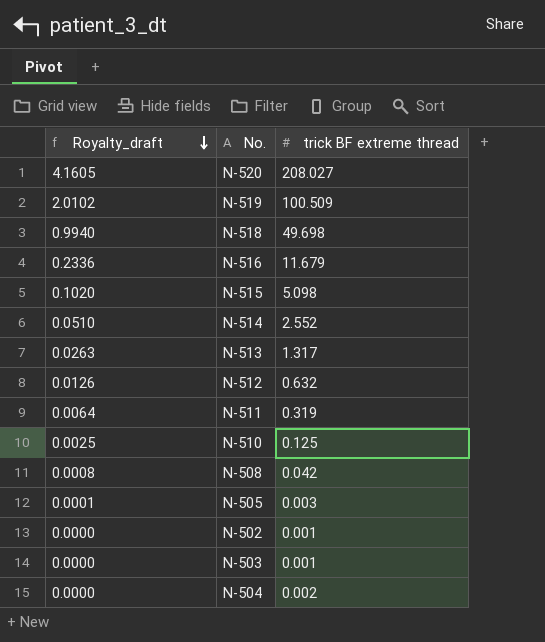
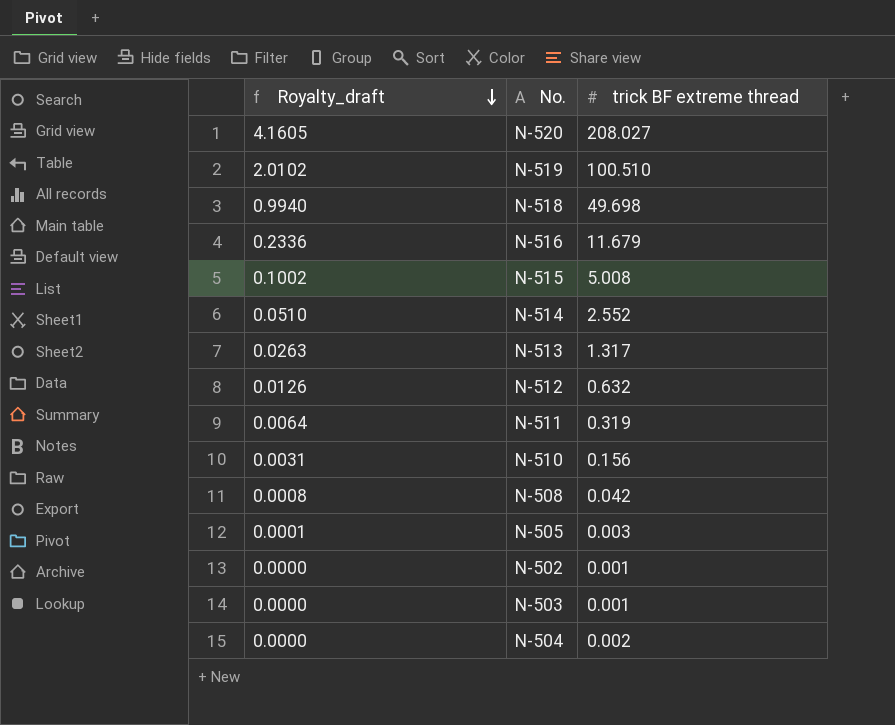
N-519 | trick BF extreme thread: 100.509 -> 100.510
N-515 | Royalty_draft: 0.1020 -> 0.1002
N-515 | trick BF extreme thread: 5.098 -> 5.008
N-510 | Royalty_draft: 0.0025 -> 0.0031
N-510 | trick BF extreme thread: 0.125 -> 0.156

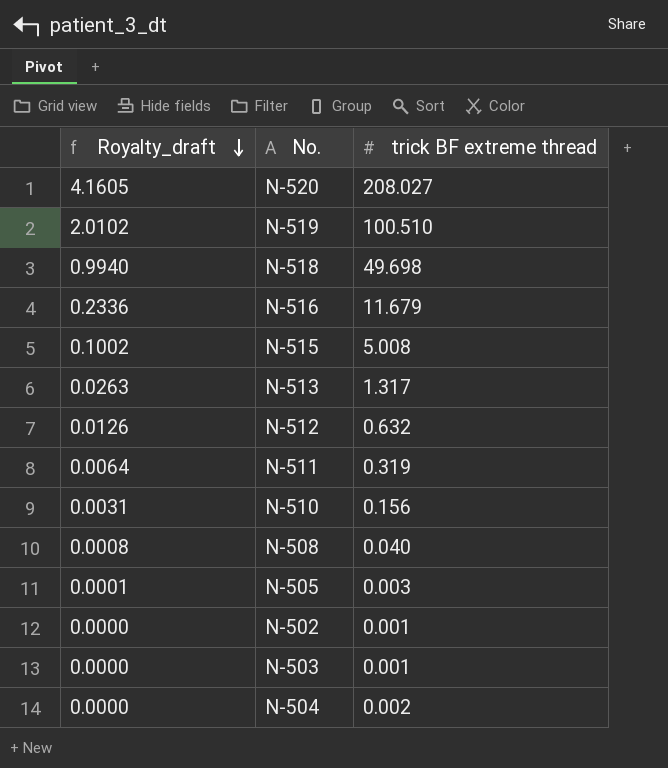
row N-514: 0.0510 | 2.552 -> none
N-508 | trick BF extreme thread: 0.042 -> 0.040

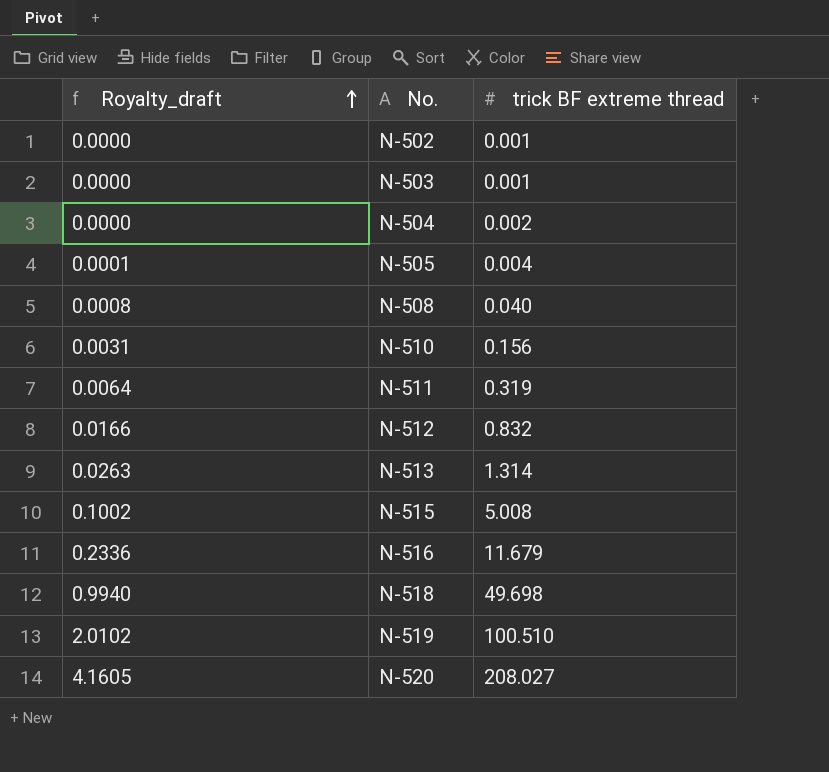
row order: Royalty_draft descending -> Royalty_draft ascending
N-505 | trick BF extreme thread: 0.003 -> 0.004
N-512 | Royalty_draft: 0.0126 -> 0.0166
N-512 | trick BF extreme thread: 0.632 -> 0.832
N-513 | trick BF extreme thread: 1.317 -> 1.314

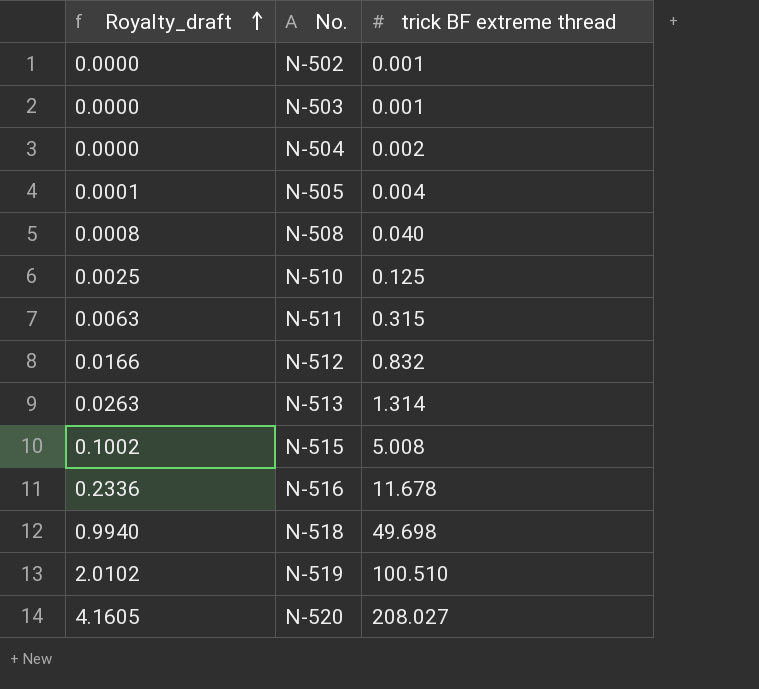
N-510 | Royalty_draft: 0.0031 -> 0.0025
N-510 | trick BF extreme thread: 0.156 -> 0.125
N-511 | Royalty_draft: 0.0064 -> 0.0063
N-511 | trick BF extreme thread: 0.319 -> 0.315
N-516 | trick BF extreme thread: 11.679 -> 11.678

